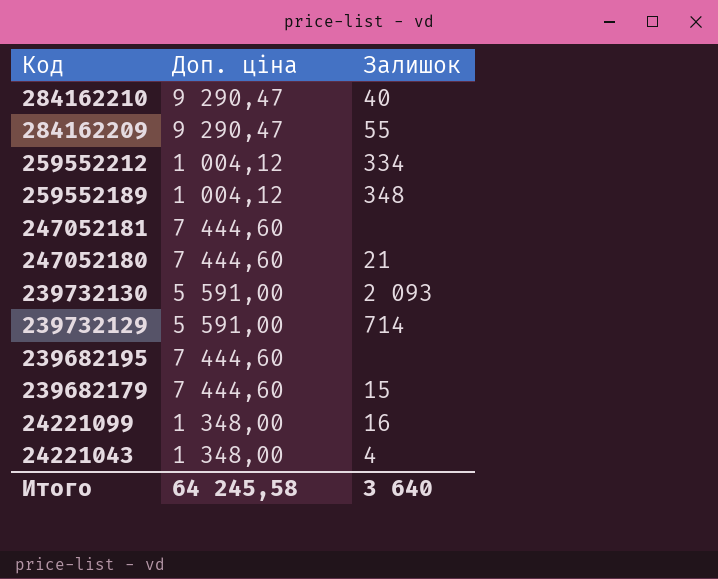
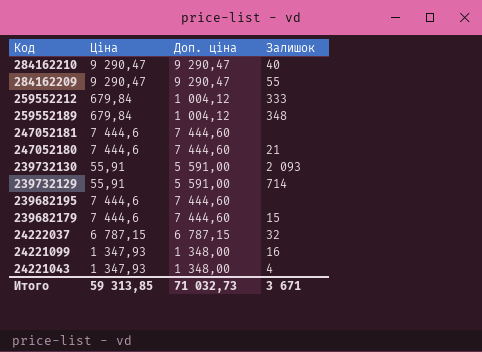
column Ціна | position: none -> 2
259552212 | Залишок: 334 -> 333
row 24222037: none -> 6 787,15 | 6 787,15 | 32
Итого | Доп. ціна: 64 245,58 -> 71 032,73
Итого | Залишок: 3 640 -> 3 671

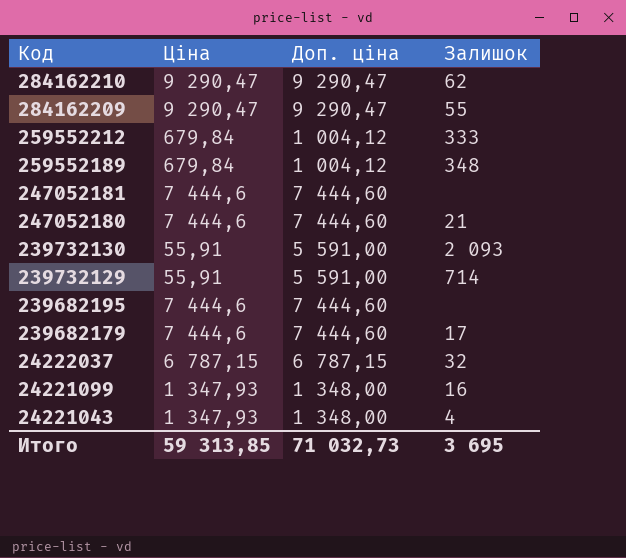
284162210 | Залишок: 40 -> 62
239682179 | Залишок: 15 -> 17
Итого | Залишок: 3 671 -> 3 695

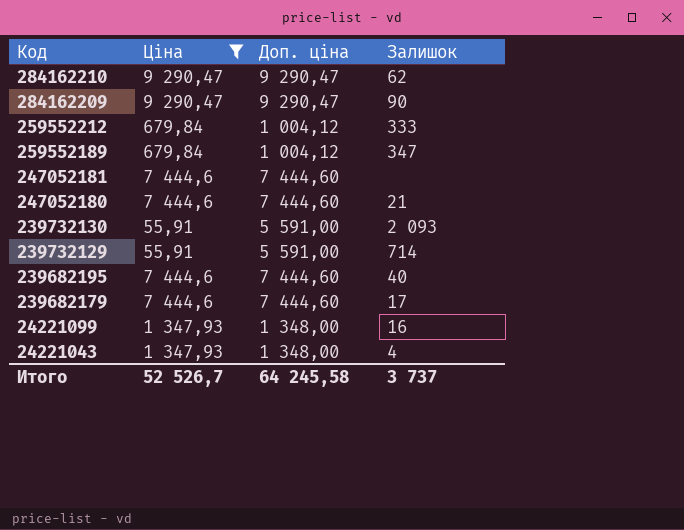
filter: none -> Ціна != 6 787,15
284162209 | Залишок: 55 -> 90
259552189 | Залишок: 348 -> 347
239682195 | Залишок: none -> 40
Итого | Ціна: 59 313,85 -> 52 526,7
Итого | Доп. ціна: 71 032,73 -> 64 245,58
Итого | Залишок: 3 695 -> 3 737

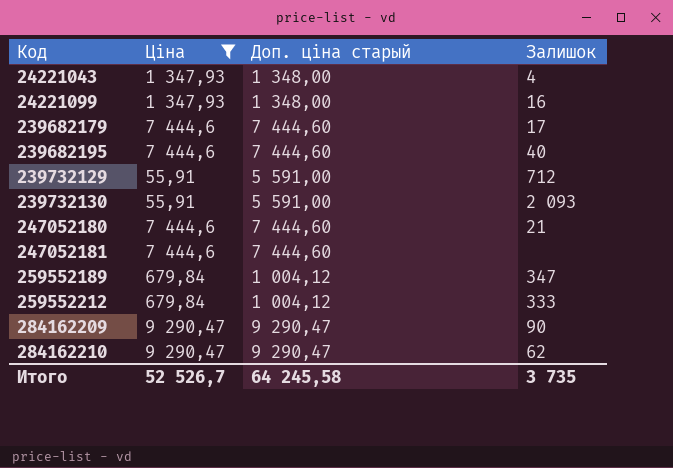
row order: Код descending -> Код ascending
column name: Доп. ціна -> Доп. ціна старый
239732129 | Залишок: 714 -> 712
Итого | Залишок: 3 737 -> 3 735

